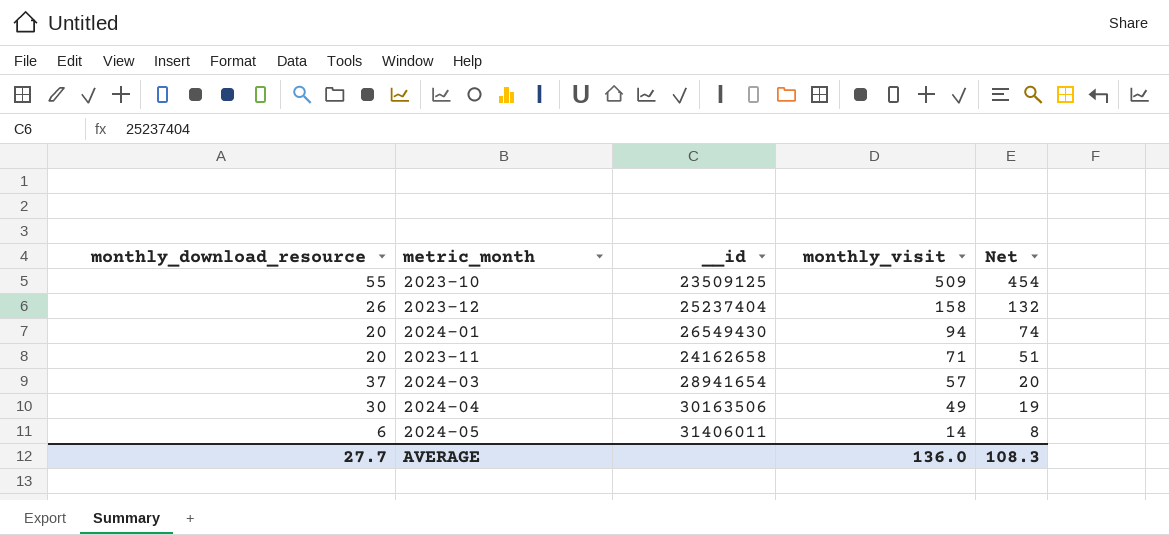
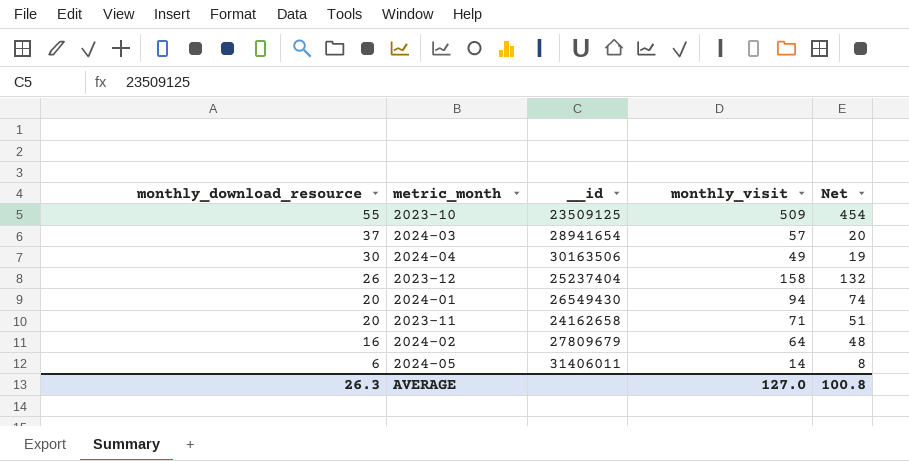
row order: monthly_visit descending -> monthly_download_resource descending
row 2024-02: none -> 16 | 27809679 | 64 | 48
AVERAGE | monthly_download_resource: 27.7 -> 26.3
AVERAGE | monthly_visit: 136.0 -> 127.0
AVERAGE | Net: 108.3 -> 100.8

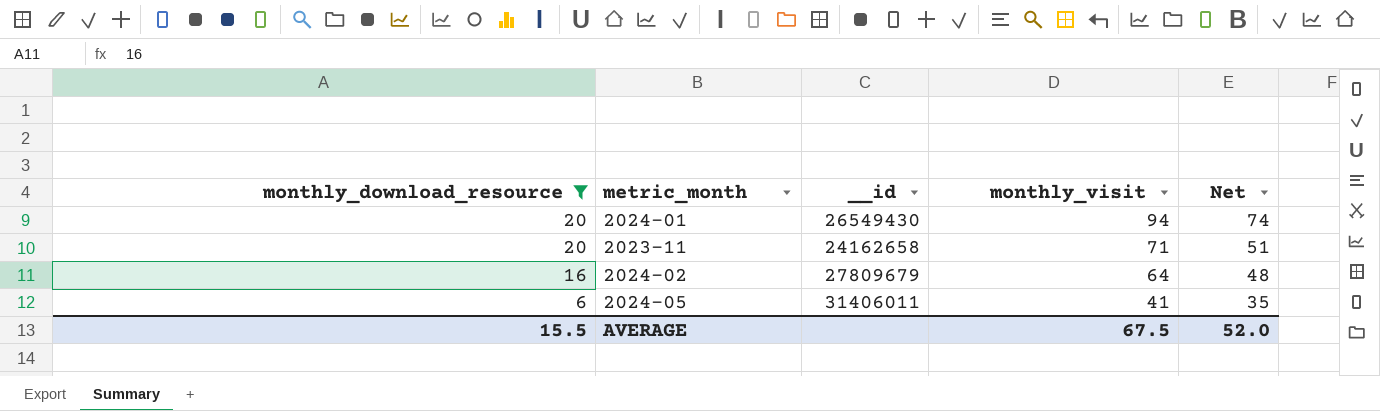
filter: none -> monthly_download_resource <= 20
2024-05 | monthly_visit: 14 -> 41
2024-05 | Net: 8 -> 35
AVERAGE | monthly_download_resource: 26.3 -> 15.5
AVERAGE | monthly_visit: 127.0 -> 67.5
AVERAGE | Net: 100.8 -> 52.0

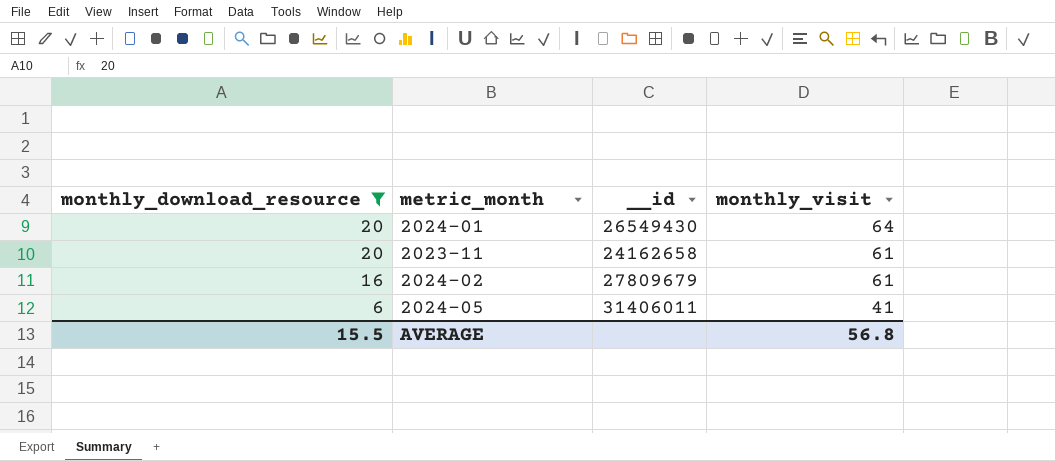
column Net | formula: [monthly_visit] - [monthly_download_resource] -> none
2024-01 | monthly_visit: 94 -> 64
2023-11 | monthly_visit: 71 -> 61
2024-02 | monthly_visit: 64 -> 61
AVERAGE | monthly_visit: 67.5 -> 56.8

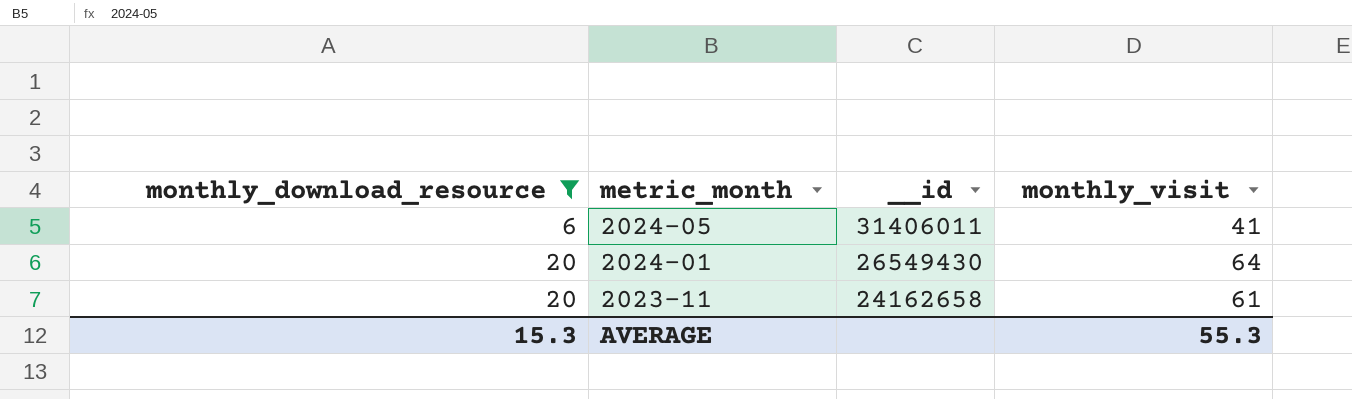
row order: monthly_download_resource descending -> monthly_download_resource ascending
row 2024-02: 16 | 27809679 | 61 -> none
AVERAGE | monthly_download_resource: 15.5 -> 15.3
AVERAGE | monthly_visit: 56.8 -> 55.3

